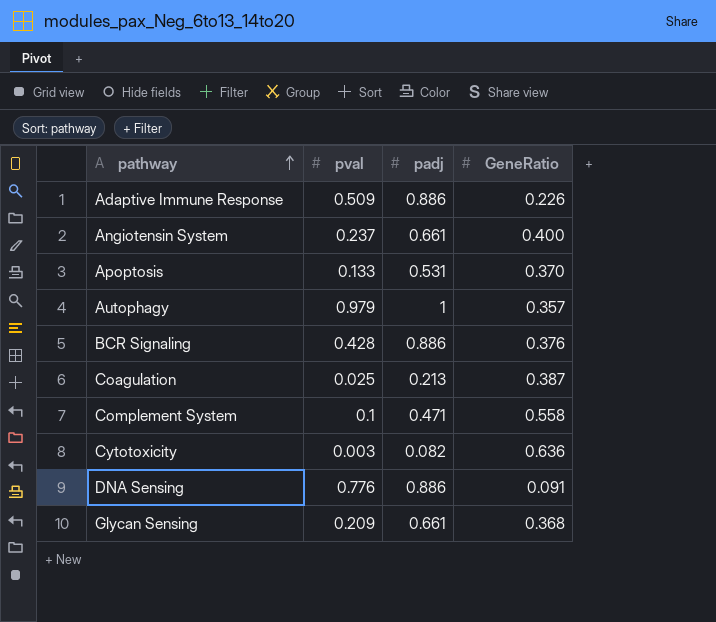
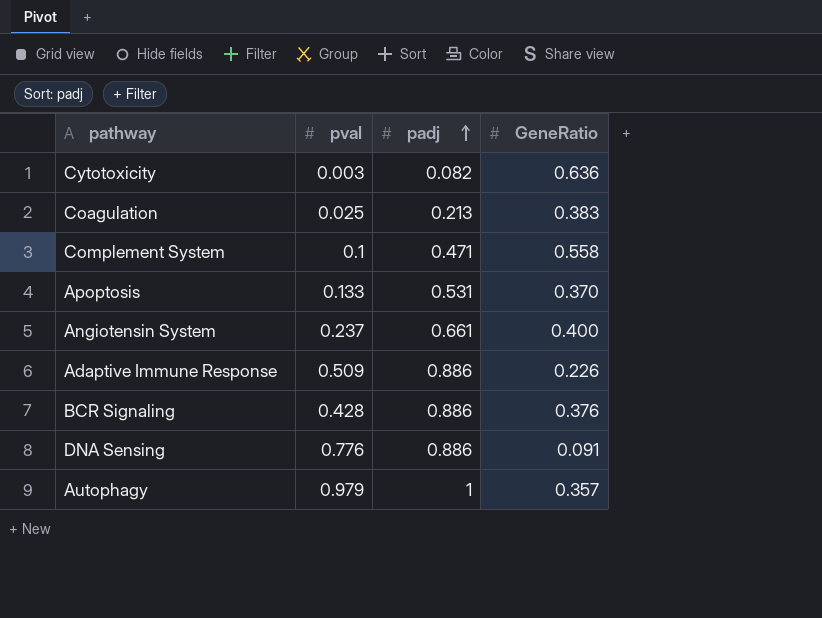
row order: pathway ascending -> padj ascending
row Glycan Sensing: 0.209 | 0.661 | 0.368 -> none
Coagulation | GeneRatio: 0.387 -> 0.383

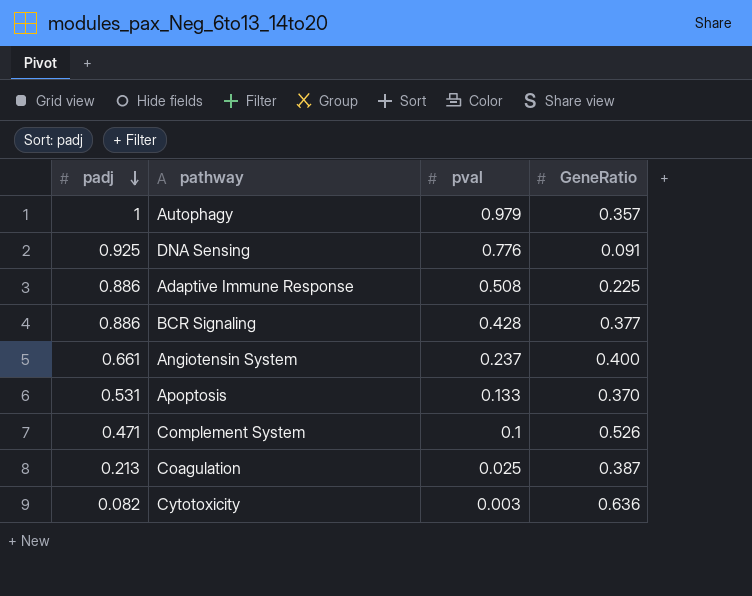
row order: padj ascending -> padj descending
column padj | position: 3 -> 1
DNA Sensing | padj: 0.886 -> 0.925
Adaptive Immune Response | pval: 0.509 -> 0.508
Adaptive Immune Response | GeneRatio: 0.226 -> 0.225
BCR Signaling | GeneRatio: 0.376 -> 0.377
Complement System | GeneRatio: 0.558 -> 0.526
Coagulation | GeneRatio: 0.383 -> 0.387

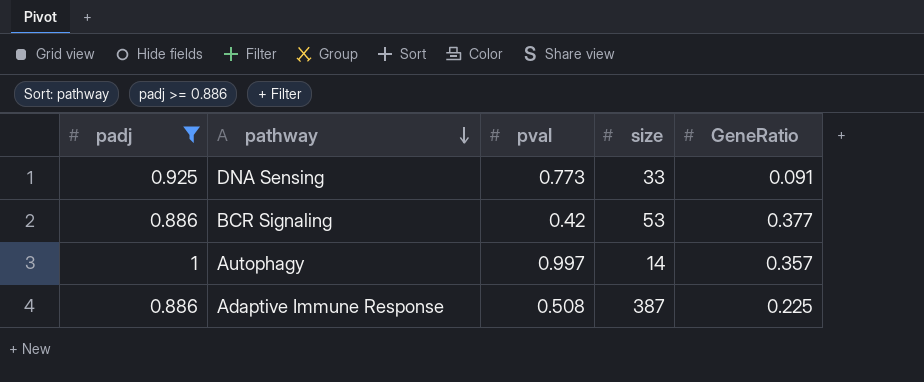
filter: none -> padj >= 0.886
row order: padj descending -> pathway descending
column size | position: none -> 4
DNA Sensing | pval: 0.776 -> 0.773
BCR Signaling | pval: 0.428 -> 0.42
Autophagy | pval: 0.979 -> 0.997

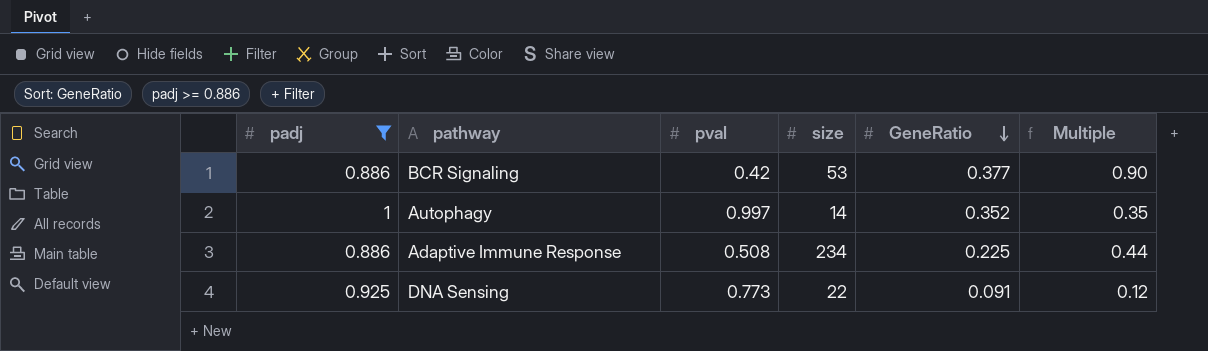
row order: pathway descending -> GeneRatio descending
column Multiple | formula: none -> [GeneRatio] / [pval]
Autophagy | GeneRatio: 0.357 -> 0.352
Adaptive Immune Response | size: 387 -> 234
DNA Sensing | size: 33 -> 22

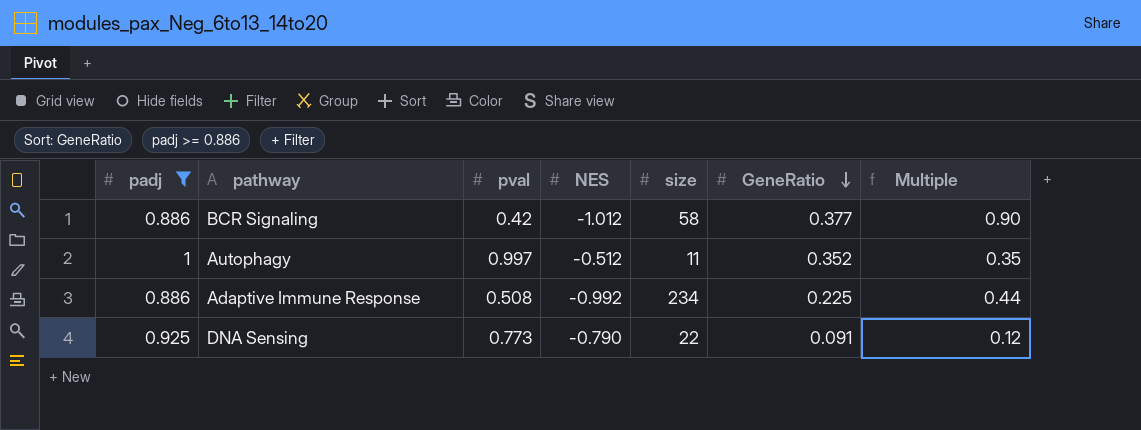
column NES | position: none -> 4
BCR Signaling | size: 53 -> 58
Autophagy | size: 14 -> 11

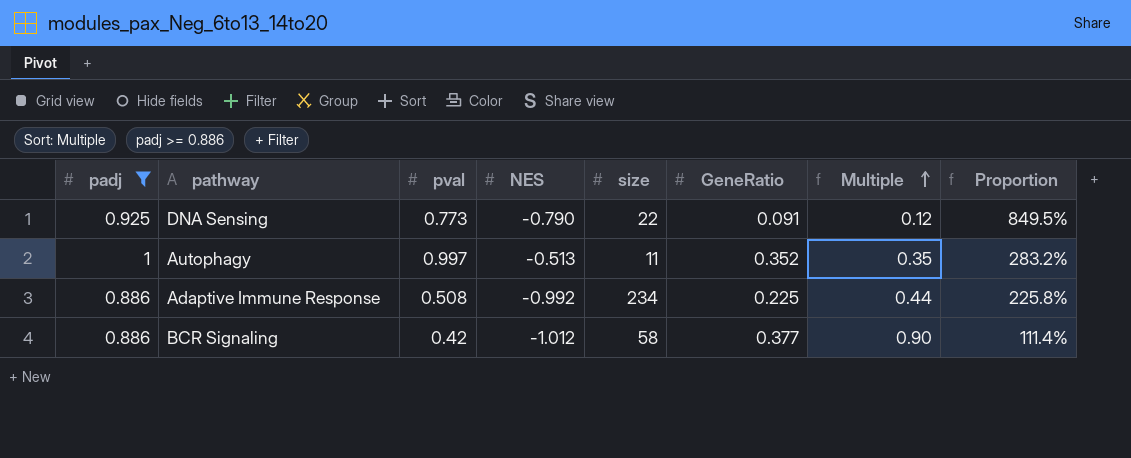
row order: GeneRatio descending -> Multiple ascending
column Proportion | formula: none -> [pval] / [GeneRatio]
Autophagy | NES: -0.512 -> -0.513

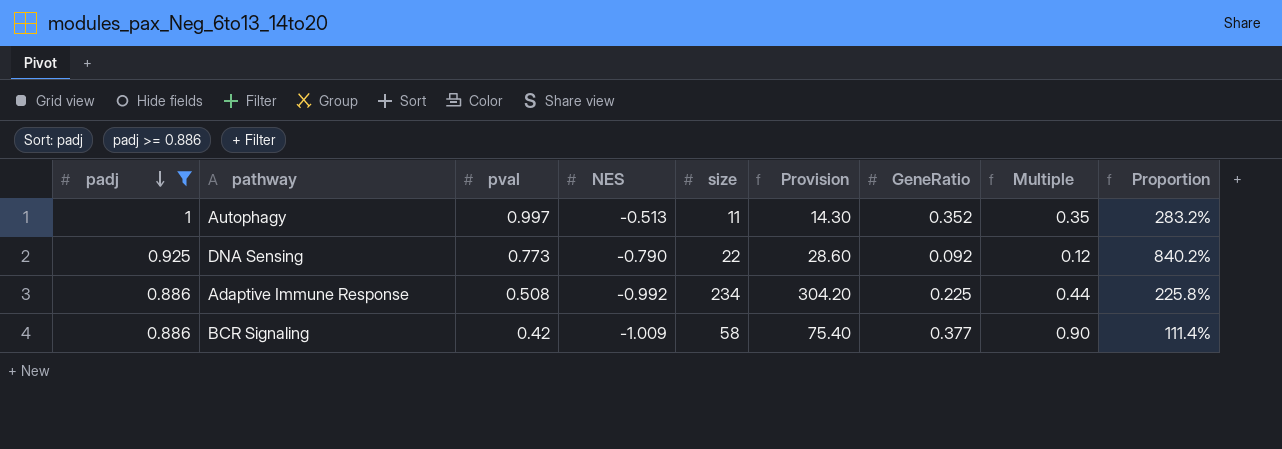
row order: Multiple ascending -> padj descending
column Provision | formula: none -> [size] * 1.3
DNA Sensing | GeneRatio: 0.091 -> 0.092
DNA Sensing | Proportion: 849.5% -> 840.2%
BCR Signaling | NES: -1.012 -> -1.009

